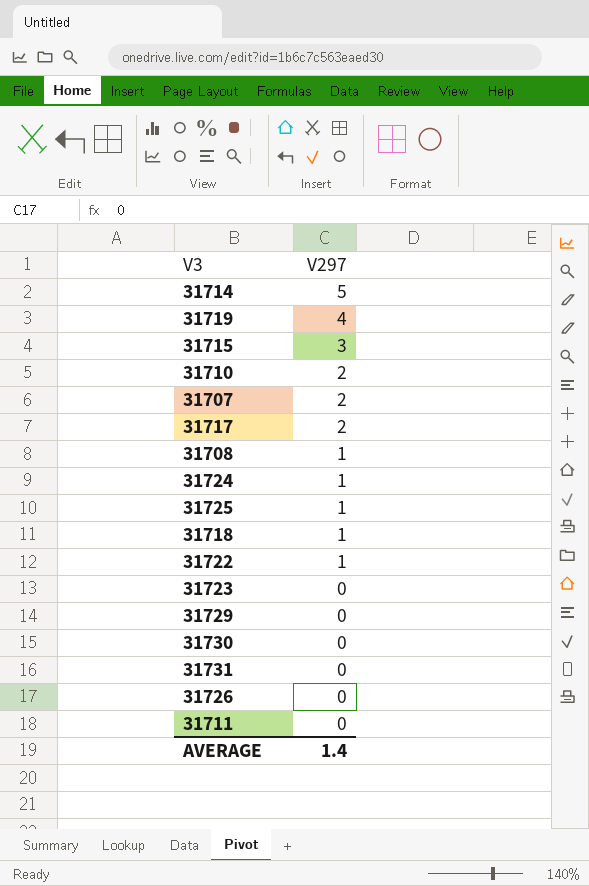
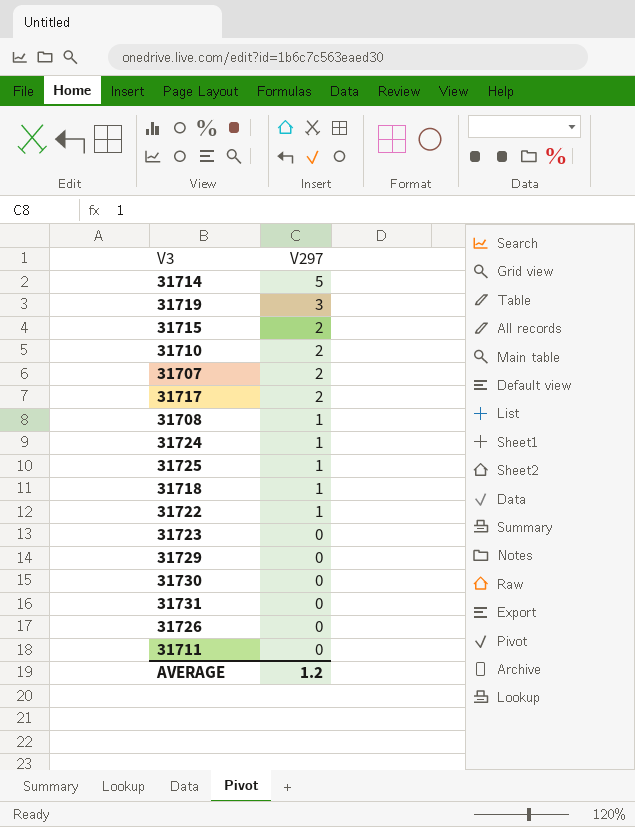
31719 | V297: 4 -> 3
31715 | V297: 3 -> 2
AVERAGE | V297: 1.4 -> 1.2

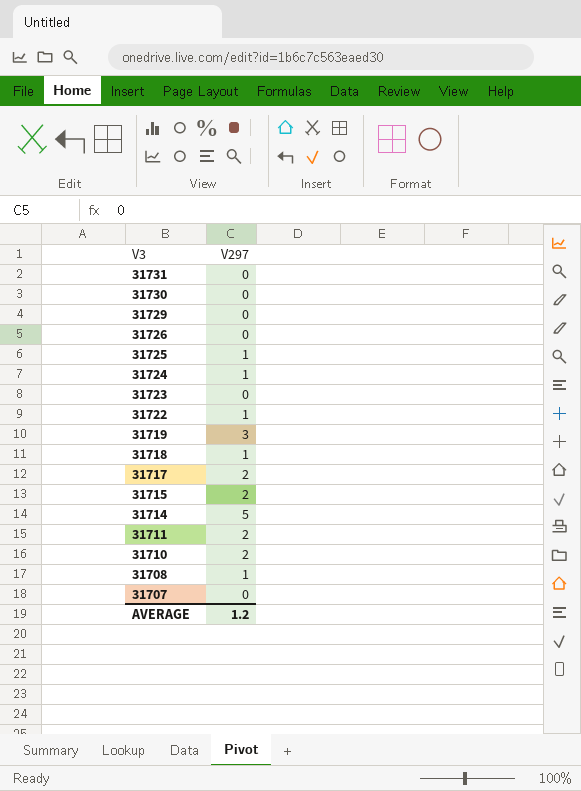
row order: V297 descending -> V3 descending
31711 | V297: 0 -> 2
31707 | V297: 2 -> 0

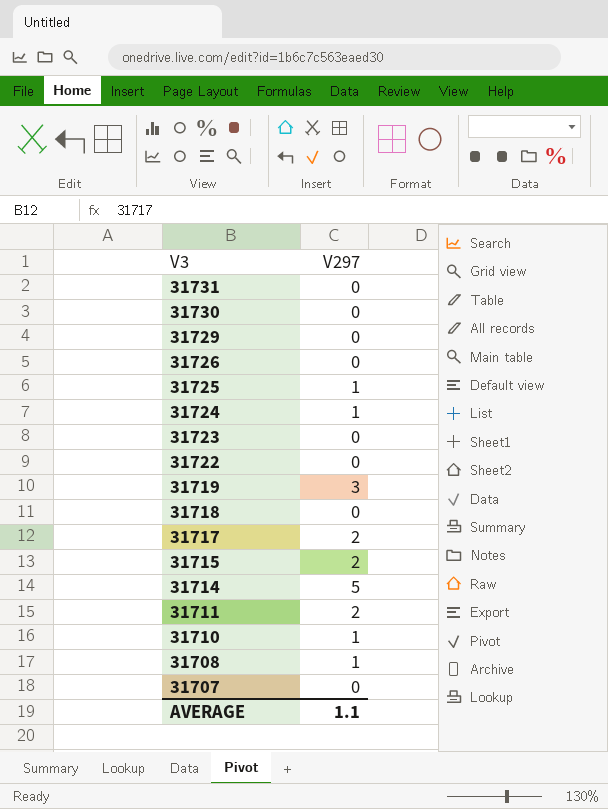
31722 | V297: 1 -> 0
31718 | V297: 1 -> 0
31710 | V297: 2 -> 1
AVERAGE | V297: 1.2 -> 1.1

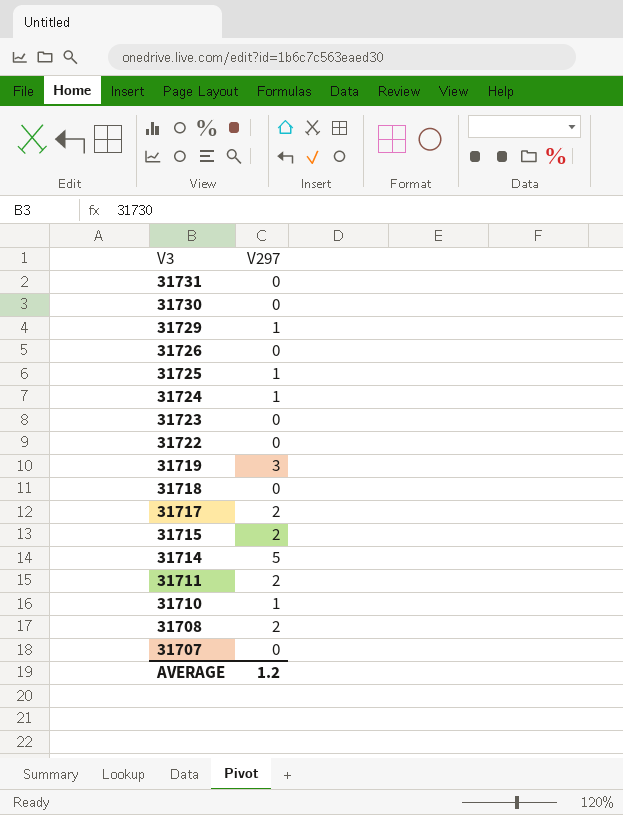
31729 | V297: 0 -> 1
31708 | V297: 1 -> 2
AVERAGE | V297: 1.1 -> 1.2

